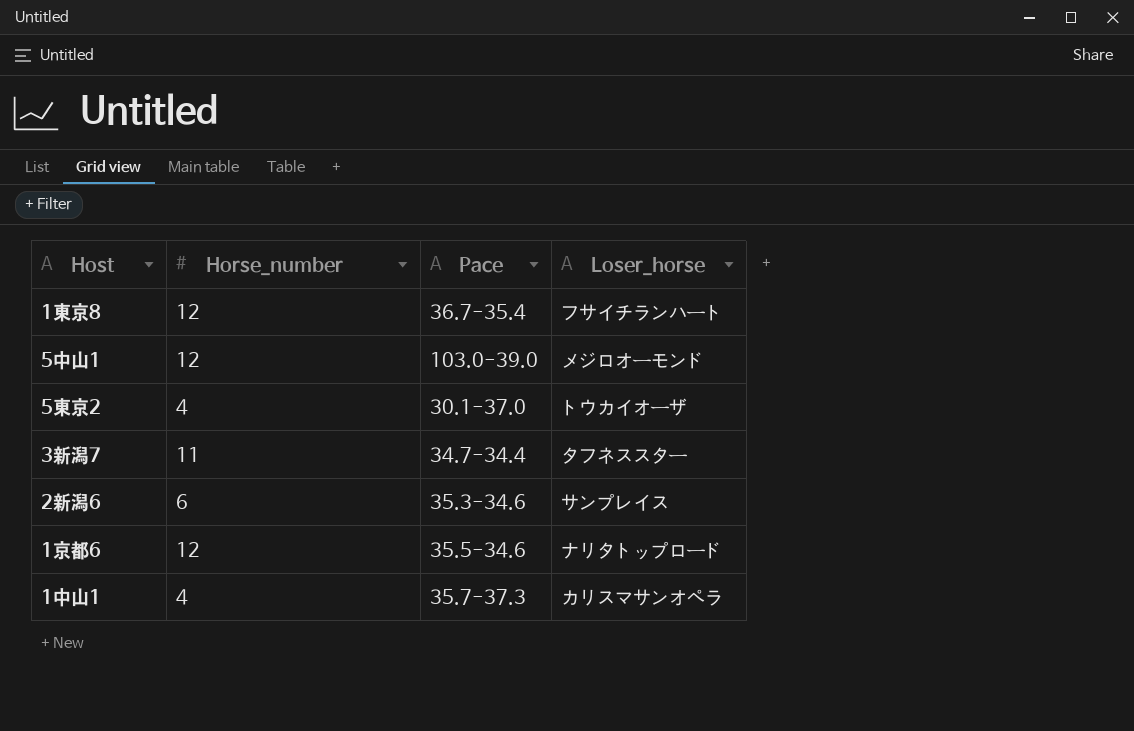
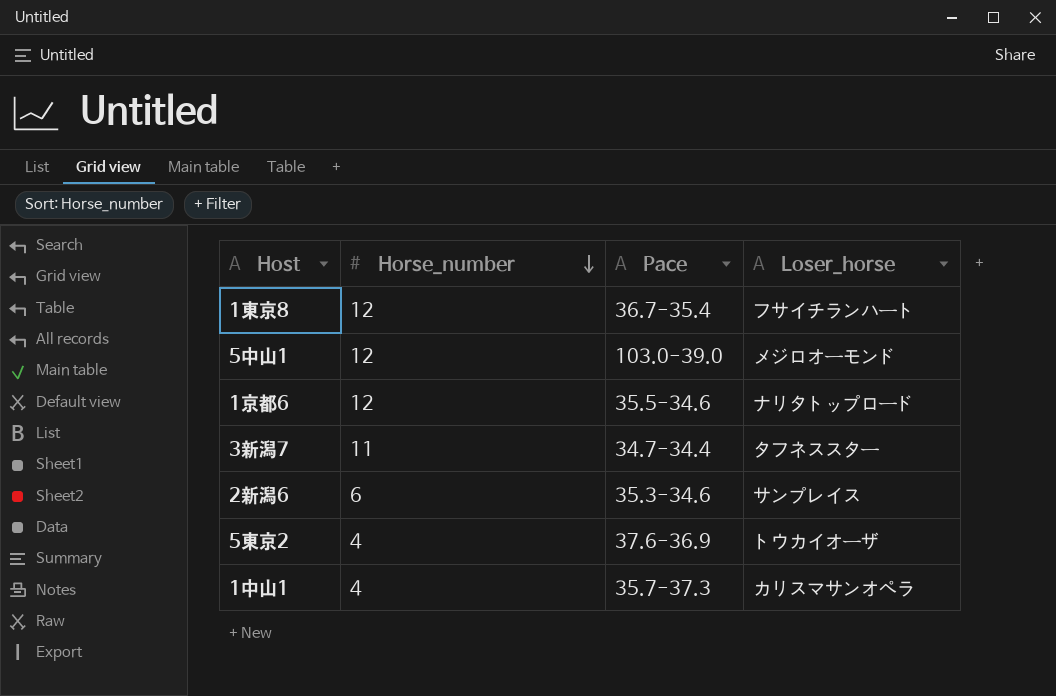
row order: none -> Horse_number descending
5東京2 | Pace: 30.1-37.0 -> 37.6-36.9

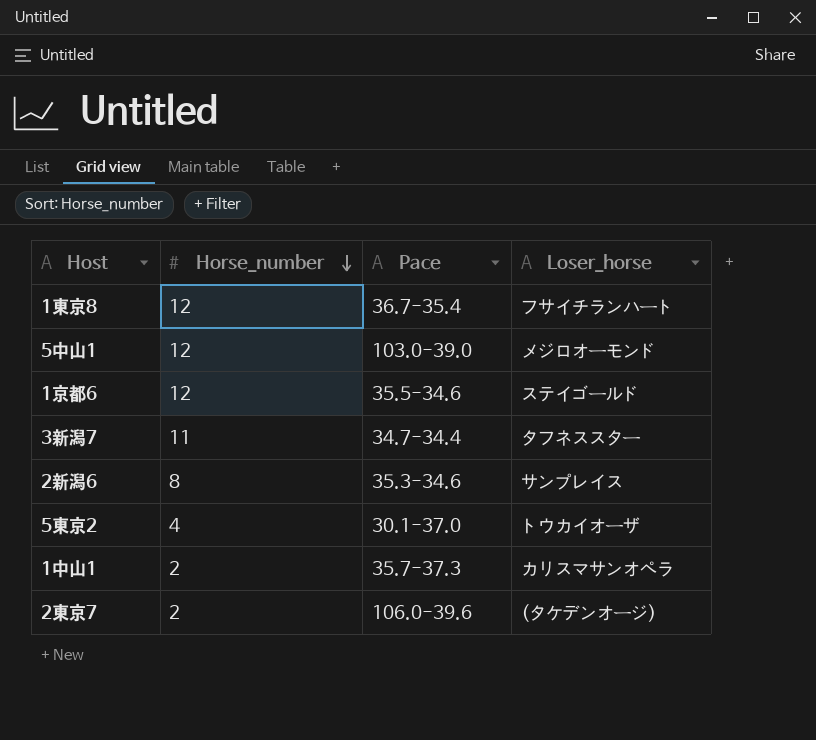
1京都6 | Loser_horse: ナリタトップロード -> ステイゴールド
2新潟6 | Horse_number: 6 -> 8
5東京2 | Pace: 37.6-36.9 -> 30.1-37.0
1中山1 | Horse_number: 4 -> 2
row 2東京7: none -> 2 | 106.0-39.6 | (タケデンオージ)

